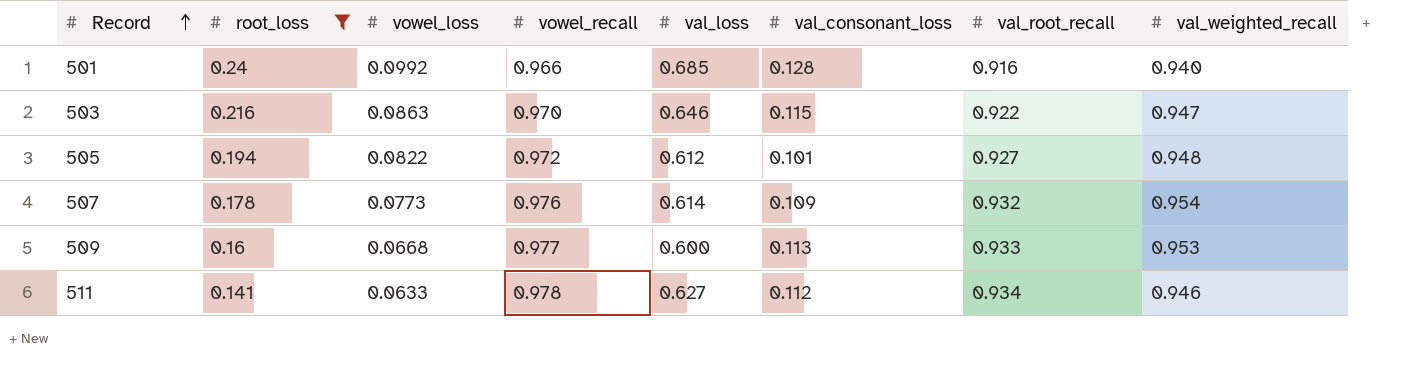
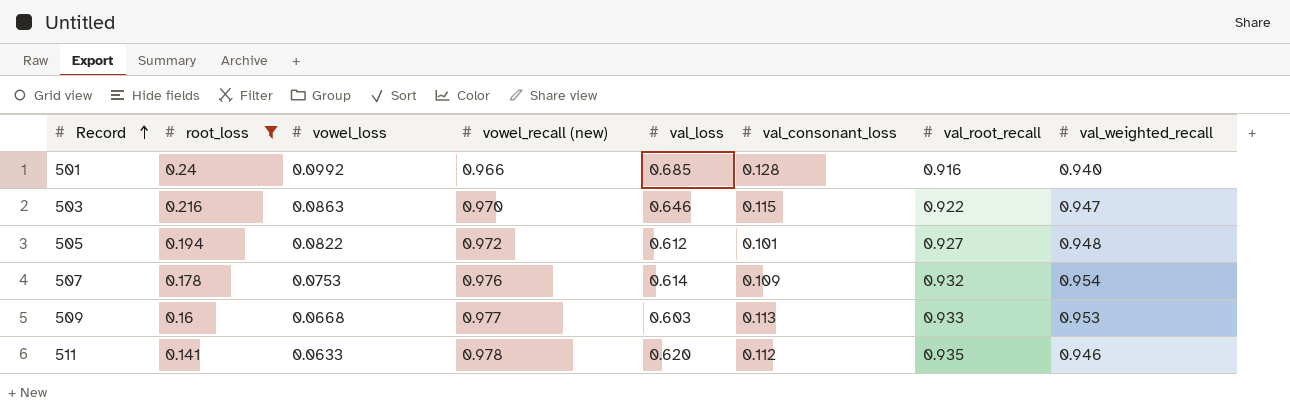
column name: vowel_recall -> vowel_recall (new)
507 | vowel_loss: 0.0773 -> 0.0753
509 | val_loss: 0.600 -> 0.603
511 | val_loss: 0.627 -> 0.620
511 | val_root_recall: 0.934 -> 0.935

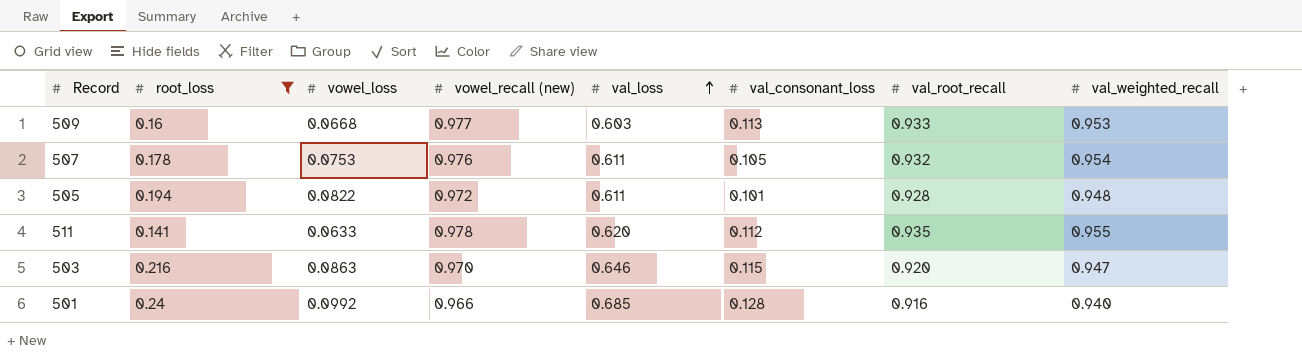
row order: Record ascending -> val_loss ascending
507 | val_loss: 0.614 -> 0.611
507 | val_consonant_loss: 0.109 -> 0.105
505 | val_loss: 0.612 -> 0.611
505 | val_root_recall: 0.927 -> 0.928
511 | val_weighted_recall: 0.946 -> 0.955
503 | val_root_recall: 0.922 -> 0.920

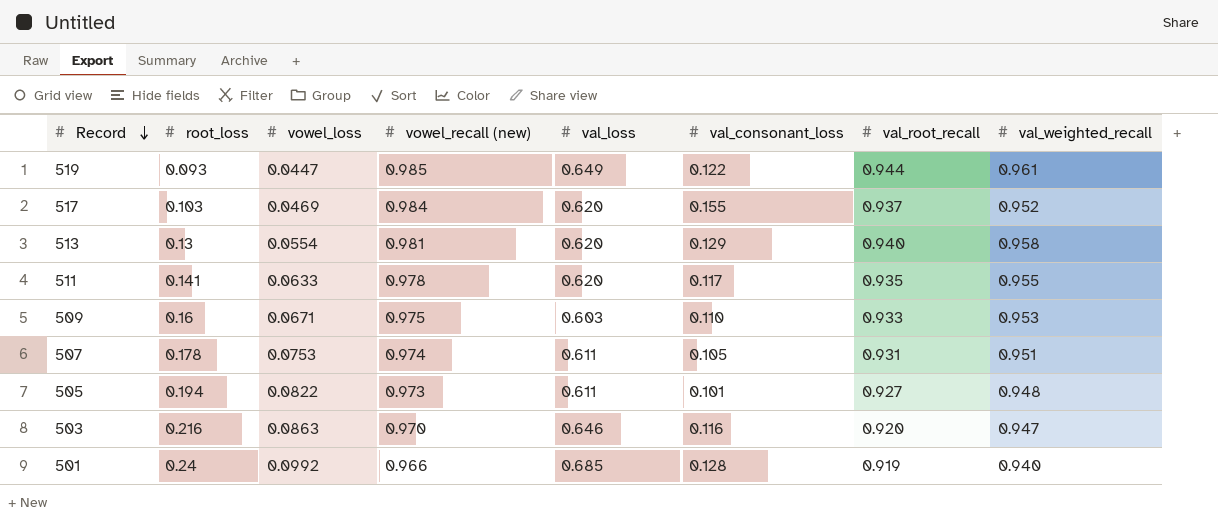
filter: root_loss >= 0.141 -> none
row order: val_loss ascending -> Record descending
511 | val_consonant_loss: 0.112 -> 0.117
509 | vowel_loss: 0.0668 -> 0.0671
509 | vowel_recall (new): 0.977 -> 0.975
509 | val_consonant_loss: 0.113 -> 0.110
507 | vowel_recall (new): 0.976 -> 0.974
507 | val_root_recall: 0.932 -> 0.931
507 | val_weighted_recall: 0.954 -> 0.951
505 | vowel_recall (new): 0.972 -> 0.973
505 | val_root_recall: 0.928 -> 0.927
503 | val_consonant_loss: 0.115 -> 0.116
501 | val_root_recall: 0.916 -> 0.919

